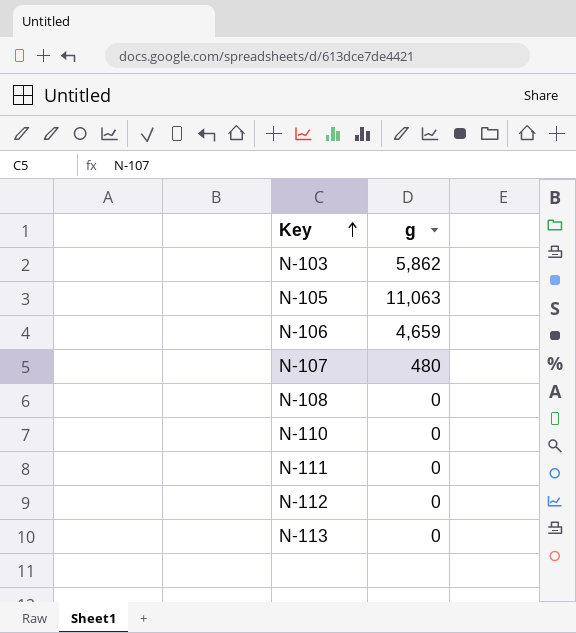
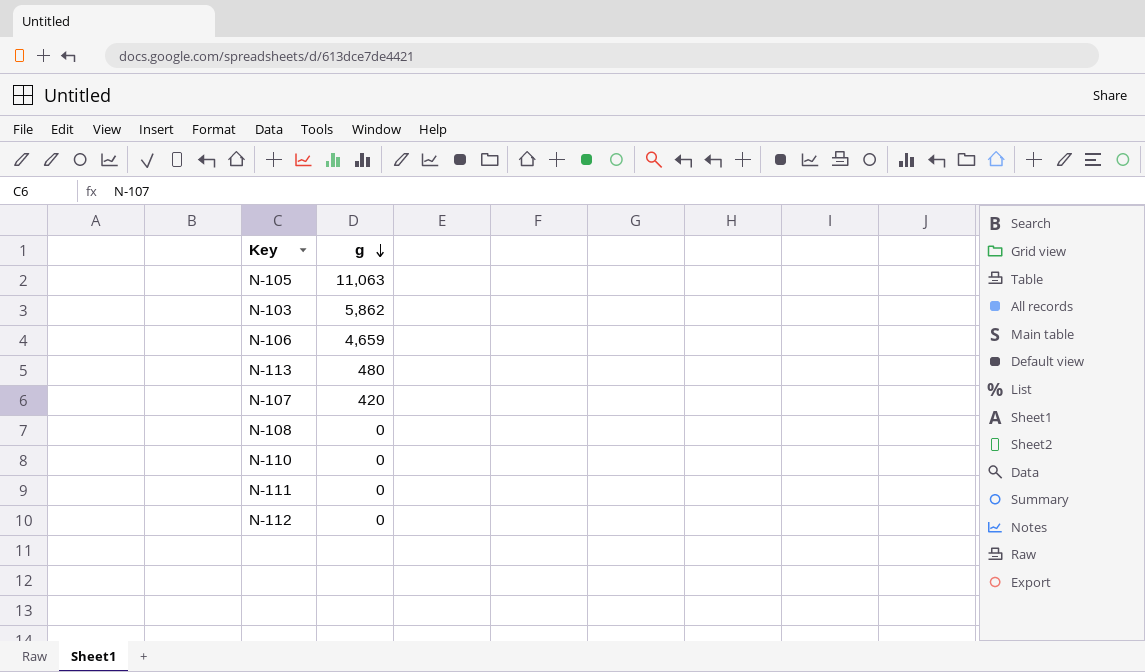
row order: Key ascending -> g descending
N-113 | g: 0 -> 480
N-107 | g: 480 -> 420

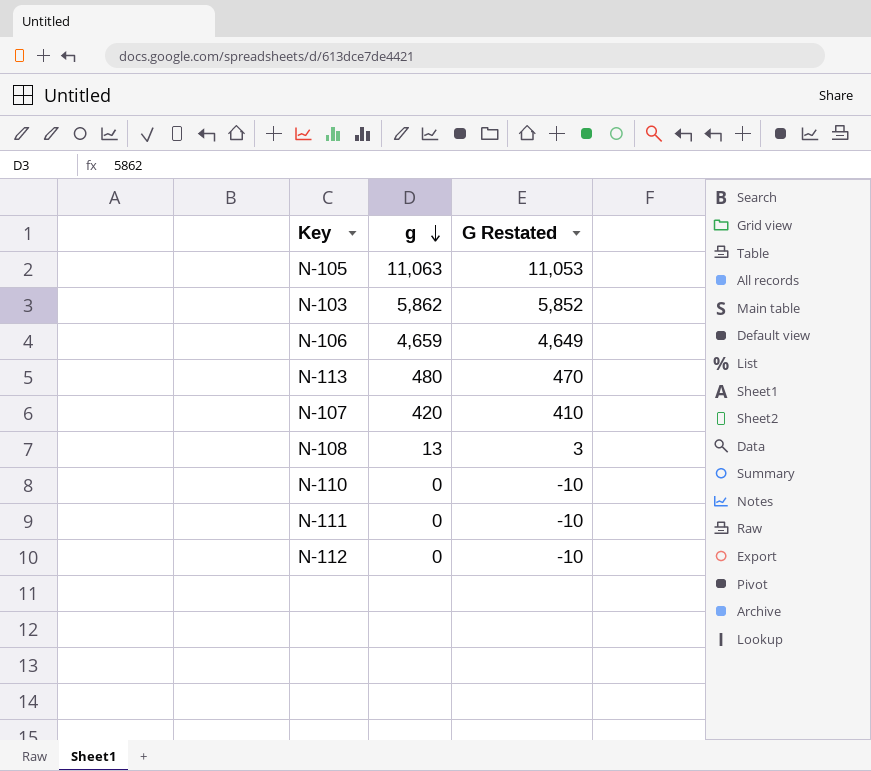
column G Restated | formula: none -> [g] - 10
N-108 | g: 0 -> 13

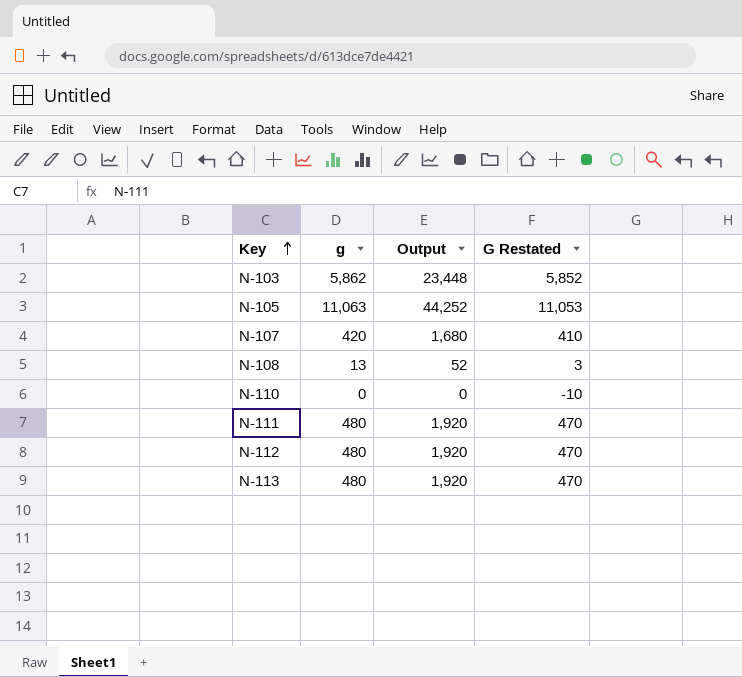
row order: g descending -> Key ascending
column Output | formula: none -> [g] * 4
row N-106: 4,659 | 4,649 -> none
N-111 | g: 0 -> 480
N-111 | G Restated: -10 -> 470
N-112 | g: 0 -> 480
N-112 | G Restated: -10 -> 470

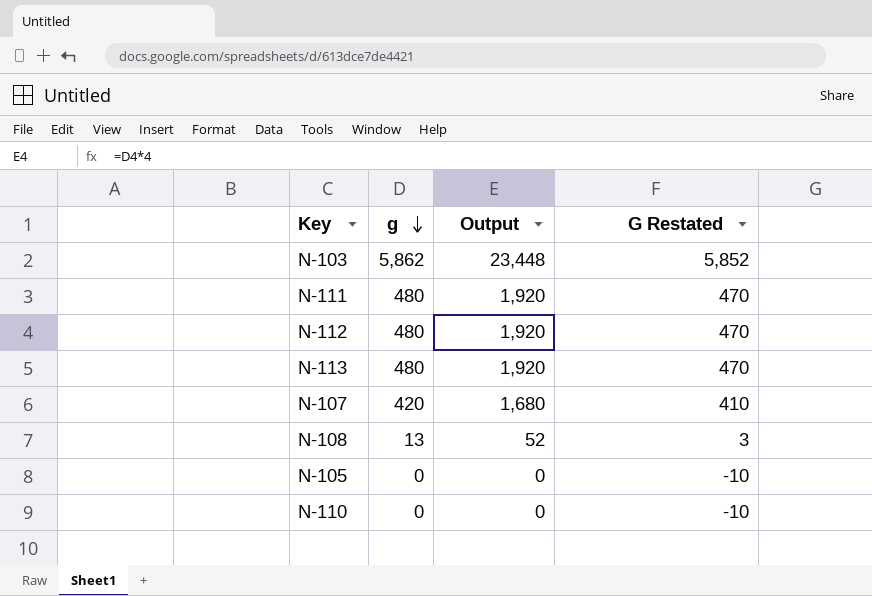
row order: Key ascending -> g descending
N-105 | g: 11,063 -> 0
N-105 | Output: 44,252 -> 0
N-105 | G Restated: 11,053 -> -10

